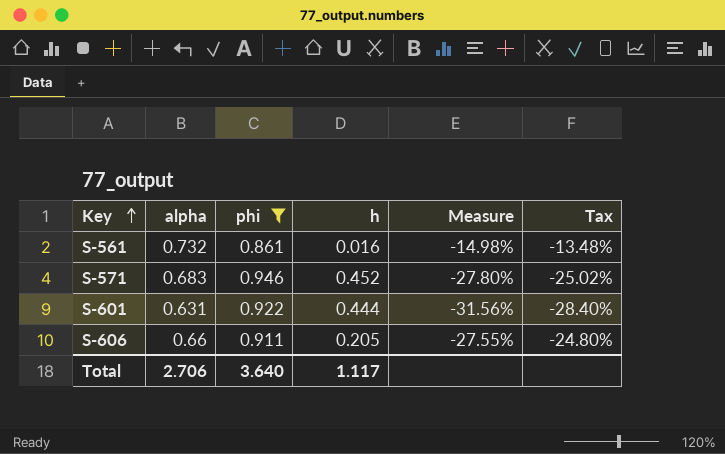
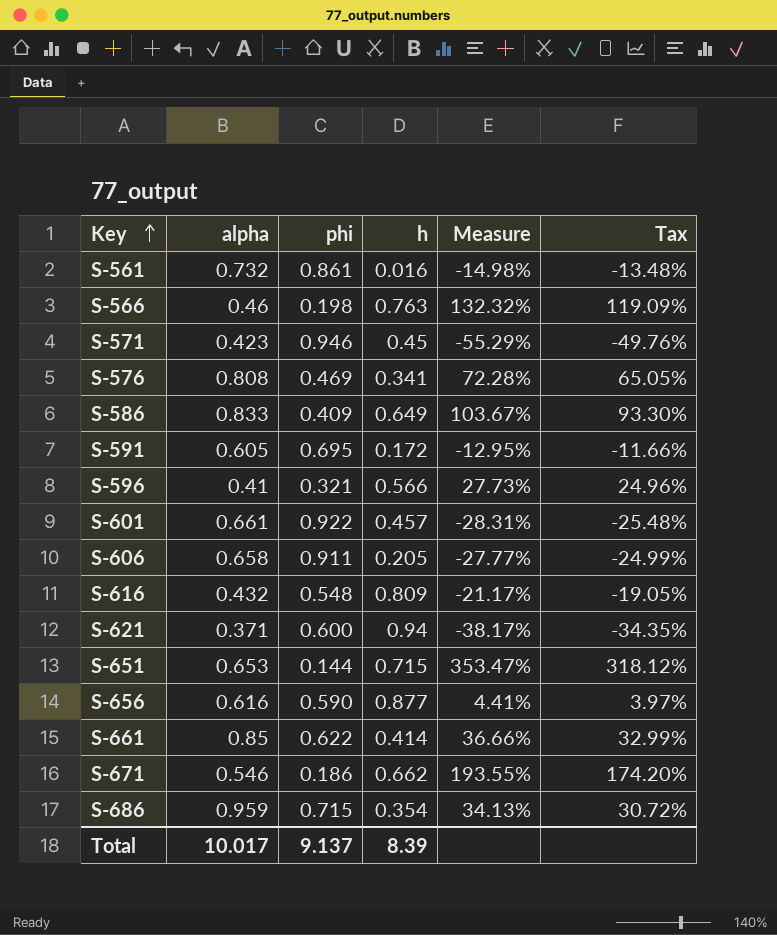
filter: phi >= 0.861 -> none
S-571 | alpha: 0.683 -> 0.423
S-571 | h: 0.452 -> 0.45
S-571 | Measure: -27.80% -> -55.29%
S-571 | Tax: -25.02% -> -49.76%
S-601 | alpha: 0.631 -> 0.661
S-601 | h: 0.444 -> 0.457
S-601 | Measure: -31.56% -> -28.31%
S-601 | Tax: -28.40% -> -25.48%
S-606 | alpha: 0.66 -> 0.658
S-606 | Measure: -27.55% -> -27.77%
S-606 | Tax: -24.80% -> -24.99%
Total | alpha: 2.706 -> 10.017
Total | phi: 3.640 -> 9.137
Total | h: 1.117 -> 8.39

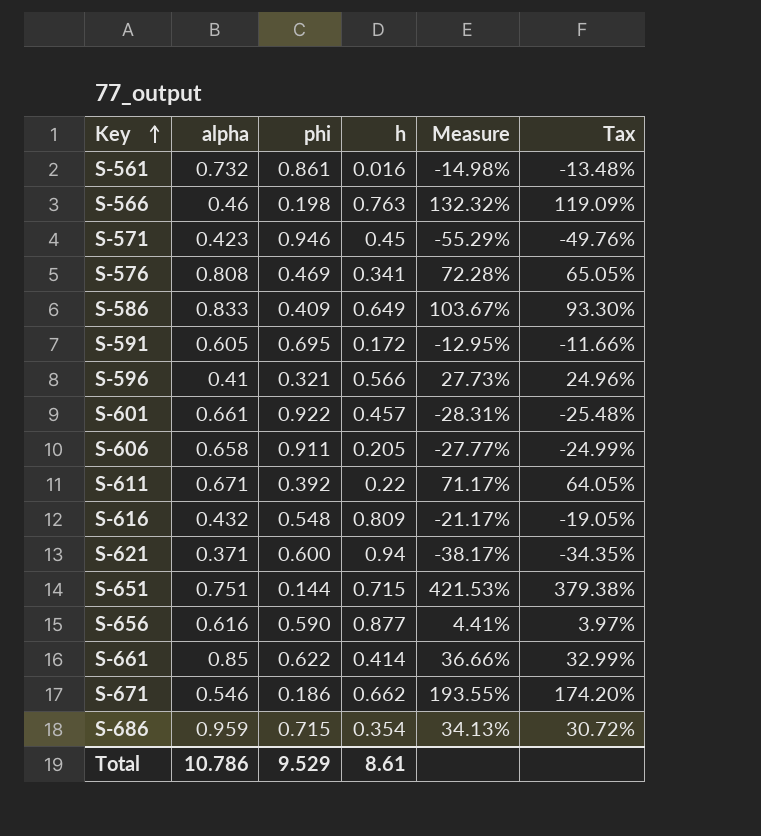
row S-611: none -> 0.671 | 0.392 | 0.22 | 71.17% | 64.05%
S-651 | alpha: 0.653 -> 0.751
S-651 | Measure: 353.47% -> 421.53%
S-651 | Tax: 318.12% -> 379.38%
Total | alpha: 10.017 -> 10.786
Total | phi: 9.137 -> 9.529
Total | h: 8.39 -> 8.61

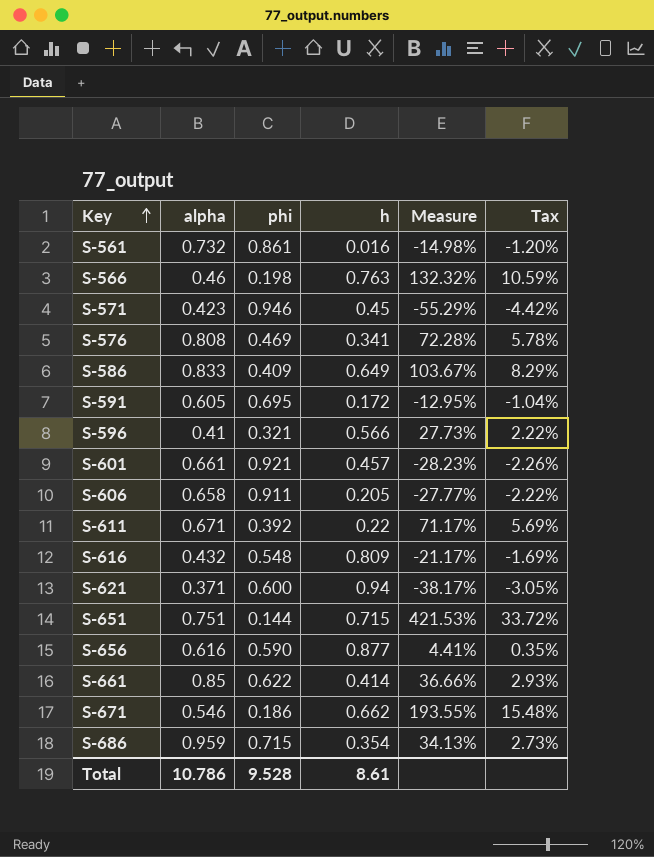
column Tax | formula: [Measure] * 0.9 -> [Measure] * 0.08
S-601 | phi: 0.922 -> 0.921
S-601 | Measure: -28.31% -> -28.23%
Total | phi: 9.529 -> 9.528

